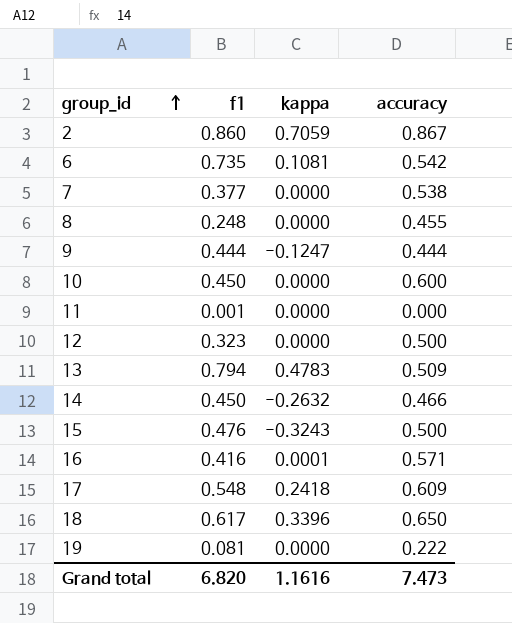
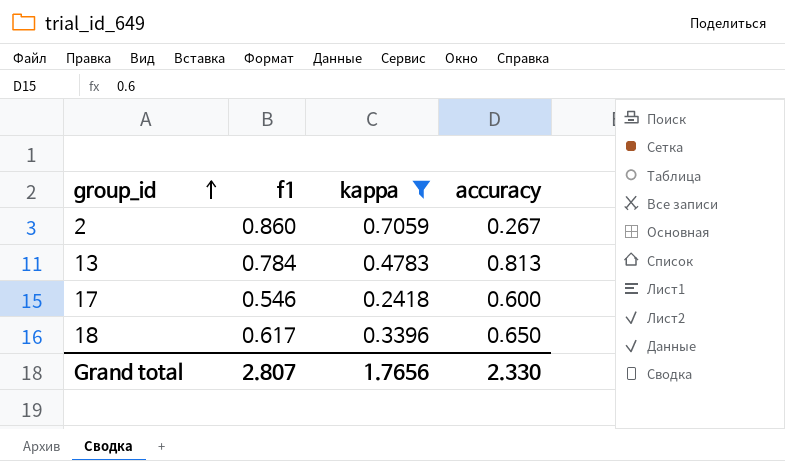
filter: none -> kappa >= 0.2418
2 | accuracy: 0.867 -> 0.267
13 | f1: 0.794 -> 0.784
13 | accuracy: 0.509 -> 0.813
17 | f1: 0.548 -> 0.546
17 | accuracy: 0.609 -> 0.600
Grand total | f1: 6.820 -> 2.807
Grand total | kappa: 1.1616 -> 1.7656
Grand total | accuracy: 7.473 -> 2.330

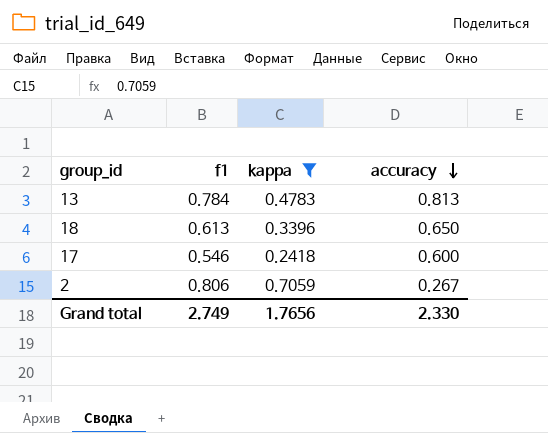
row order: group_id ascending -> accuracy descending
18 | f1: 0.617 -> 0.613
2 | f1: 0.860 -> 0.806
Grand total | f1: 2.807 -> 2.749

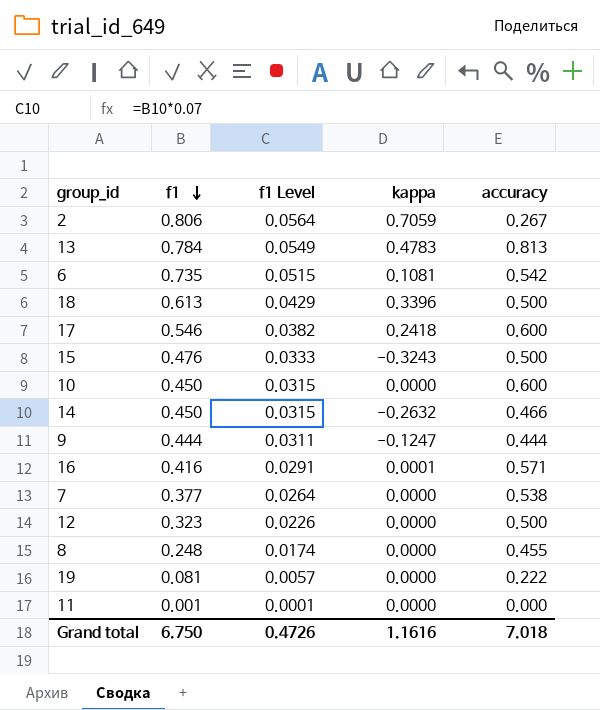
filter: kappa >= 0.2418 -> none
row order: accuracy descending -> f1 descending
column f1 Level | formula: none -> [f1] * 0.07
18 | accuracy: 0.650 -> 0.500
Grand total | f1: 2.749 -> 6.750
Grand total | kappa: 1.7656 -> 1.1616
Grand total | accuracy: 2.330 -> 7.018

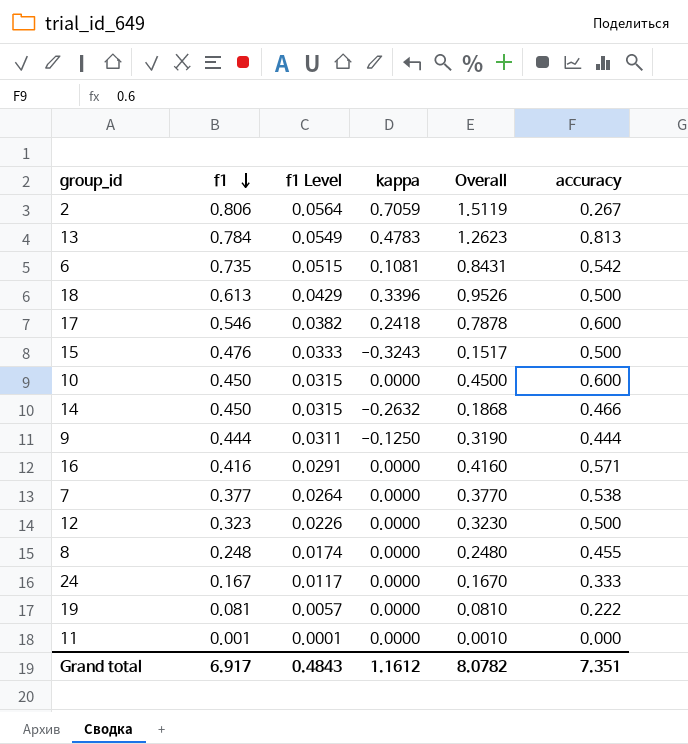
column Overall | formula: none -> [f1] + [kappa]
9 | kappa: -0.1247 -> -0.1250
16 | kappa: 0.0001 -> 0.0000
row 24: none -> 0.167 | 0.0117 | 0.0000 | 0.1670 | 0.333
Grand total | f1: 6.750 -> 6.917
Grand total | f1 Level: 0.4726 -> 0.4843
Grand total | kappa: 1.1616 -> 1.1612
Grand total | accuracy: 7.018 -> 7.351

